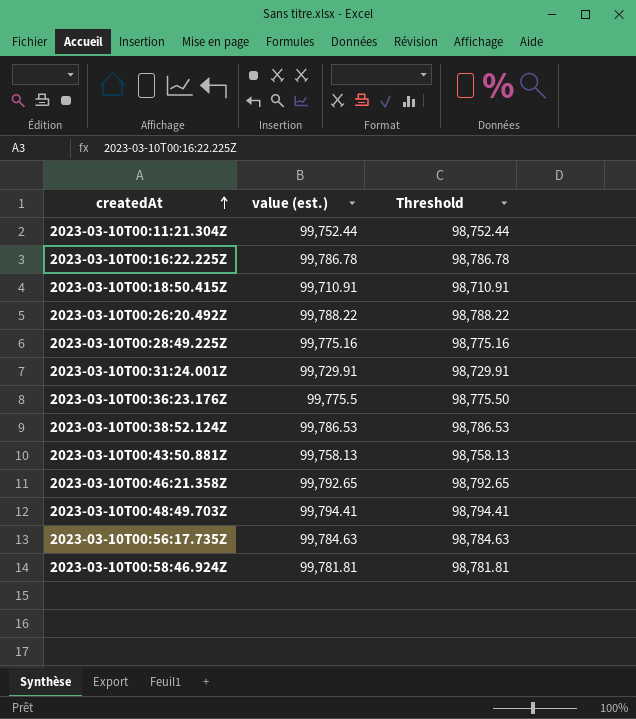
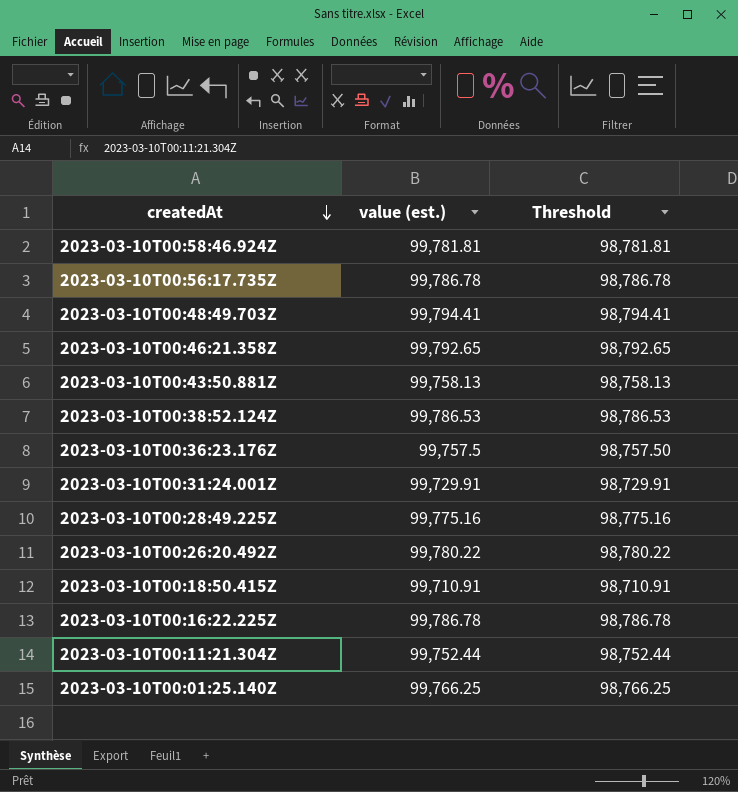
row order: createdAt ascending -> createdAt descending
2023-03-10T00:56:17.735Z | value (est.): 99,784.63 -> 99,786.78
2023-03-10T00:56:17.735Z | Threshold: 98,784.63 -> 98,786.78
2023-03-10T00:36:23.176Z | value (est.): 99,775.5 -> 99,757.5
2023-03-10T00:36:23.176Z | Threshold: 98,775.50 -> 98,757.50
2023-03-10T00:26:20.492Z | value (est.): 99,788.22 -> 99,780.22
2023-03-10T00:26:20.492Z | Threshold: 98,788.22 -> 98,780.22
row 2023-03-10T00:01:25.140Z: none -> 99,766.25 | 98,766.25

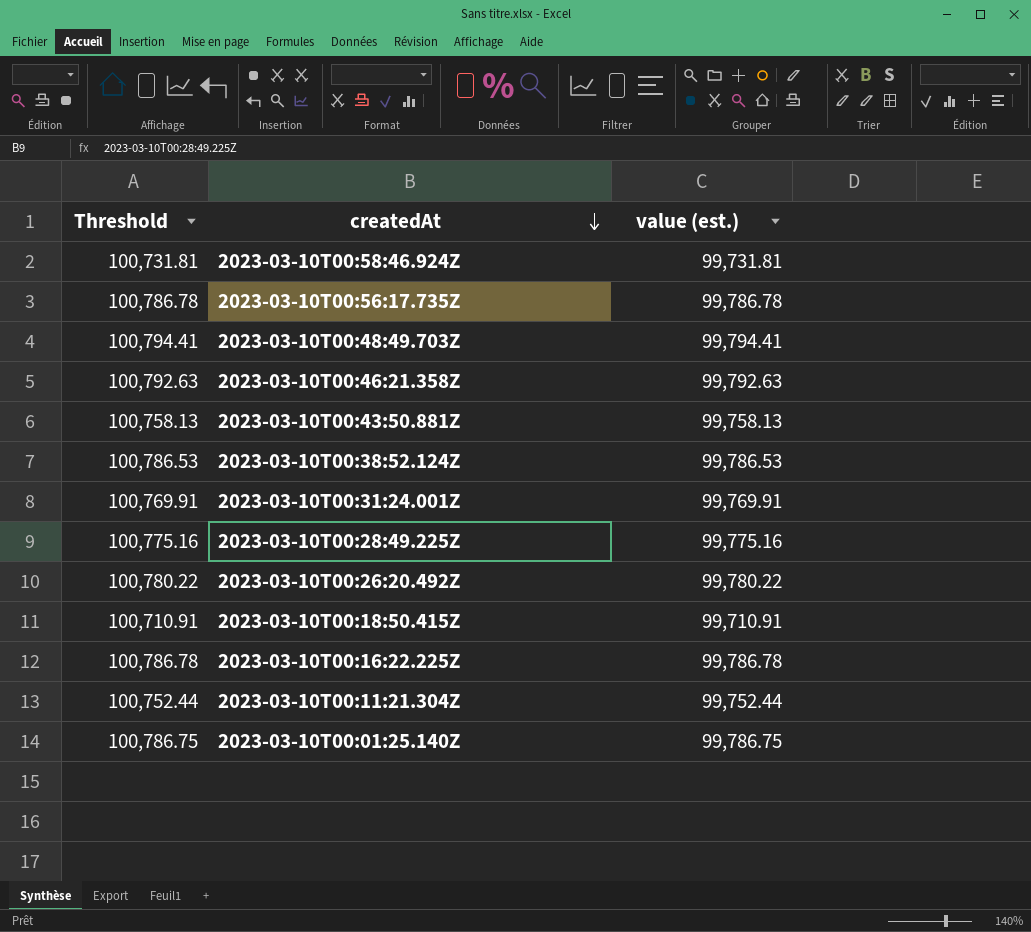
column Threshold | formula: [value (est.)] - 1000 -> [value (est.)] + 1000
column Threshold | position: 3 -> 1
row 2023-03-10T00:36:23.176Z: 99,757.5 | 98,757.50 -> none
2023-03-10T00:58:46.924Z | value (est.): 99,781.81 -> 99,731.81
2023-03-10T00:46:21.358Z | value (est.): 99,792.65 -> 99,792.63
2023-03-10T00:31:24.001Z | value (est.): 99,729.91 -> 99,769.91
2023-03-10T00:01:25.140Z | value (est.): 99,766.25 -> 99,786.75

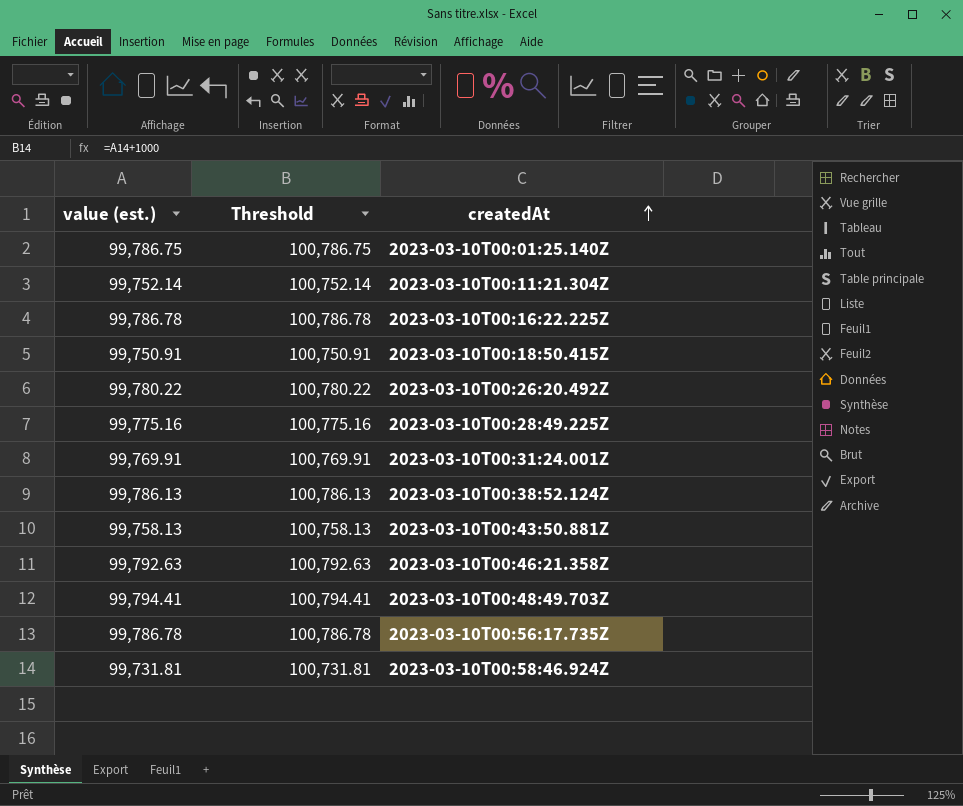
row order: createdAt descending -> createdAt ascending
column value (est.) | position: 3 -> 1
2023-03-10T00:11:21.304Z | value (est.): 99,752.44 -> 99,752.14
2023-03-10T00:11:21.304Z | Threshold: 100,752.44 -> 100,752.14
2023-03-10T00:18:50.415Z | value (est.): 99,710.91 -> 99,750.91
2023-03-10T00:18:50.415Z | Threshold: 100,710.91 -> 100,750.91
2023-03-10T00:38:52.124Z | value (est.): 99,786.53 -> 99,786.13
2023-03-10T00:38:52.124Z | Threshold: 100,786.53 -> 100,786.13

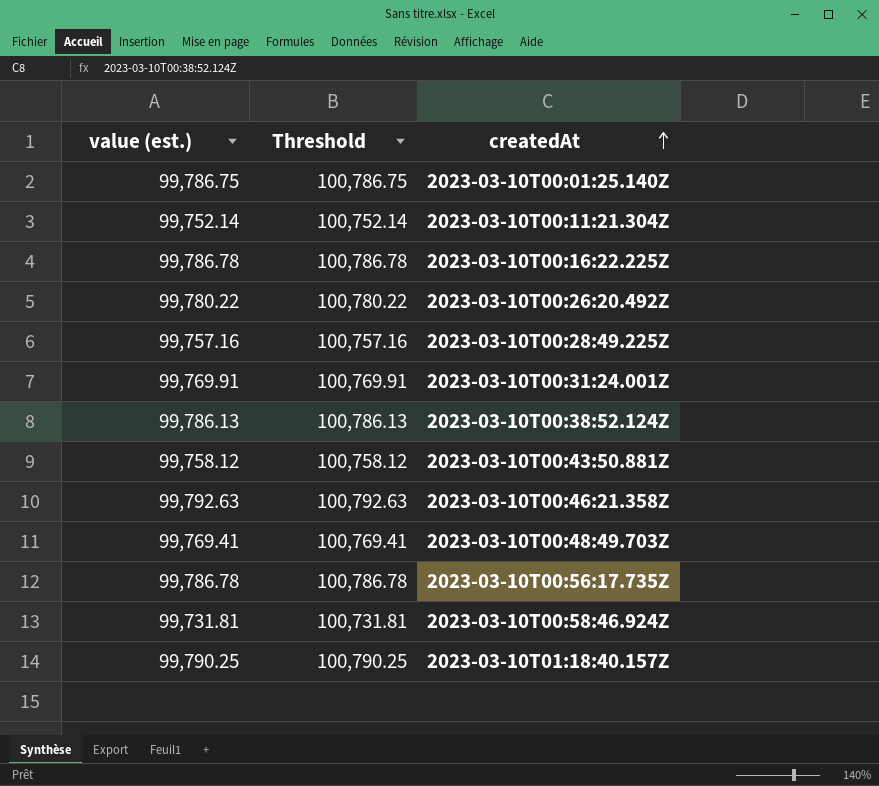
row 2023-03-10T00:18:50.415Z: 99,750.91 | 100,750.91 -> none
2023-03-10T00:28:49.225Z | value (est.): 99,775.16 -> 99,757.16
2023-03-10T00:28:49.225Z | Threshold: 100,775.16 -> 100,757.16
2023-03-10T00:43:50.881Z | value (est.): 99,758.13 -> 99,758.12
2023-03-10T00:43:50.881Z | Threshold: 100,758.13 -> 100,758.12
2023-03-10T00:48:49.703Z | value (est.): 99,794.41 -> 99,769.41
2023-03-10T00:48:49.703Z | Threshold: 100,794.41 -> 100,769.41
row 2023-03-10T01:18:40.157Z: none -> 99,790.25 | 100,790.25

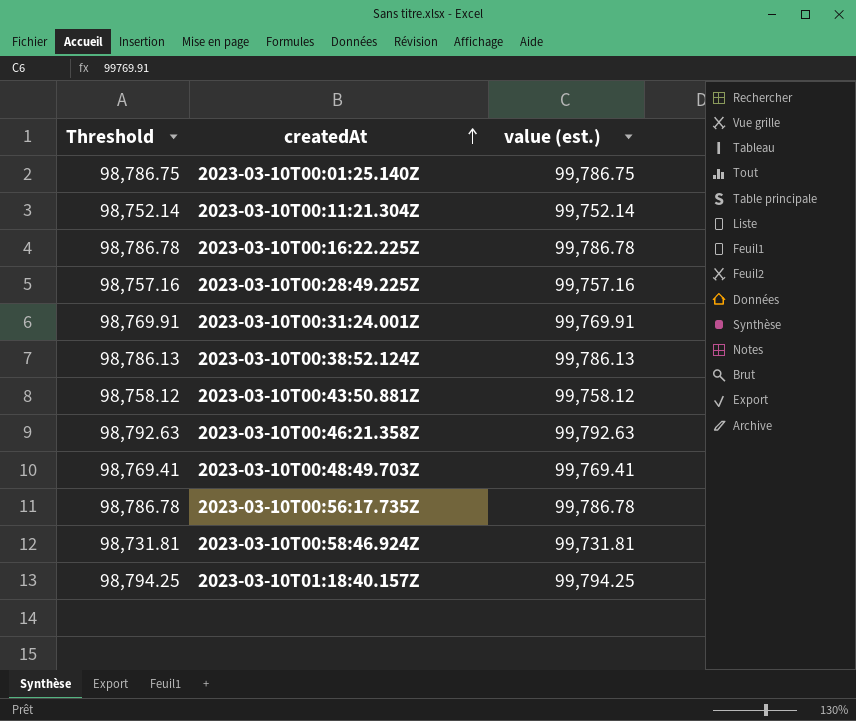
column Threshold | formula: [value (est.)] + 1000 -> [value (est.)] - 1000
column value (est.) | position: 1 -> 3
row 2023-03-10T00:26:20.492Z: 99,780.22 | 100,780.22 -> none
2023-03-10T01:18:40.157Z | value (est.): 99,790.25 -> 99,794.25

